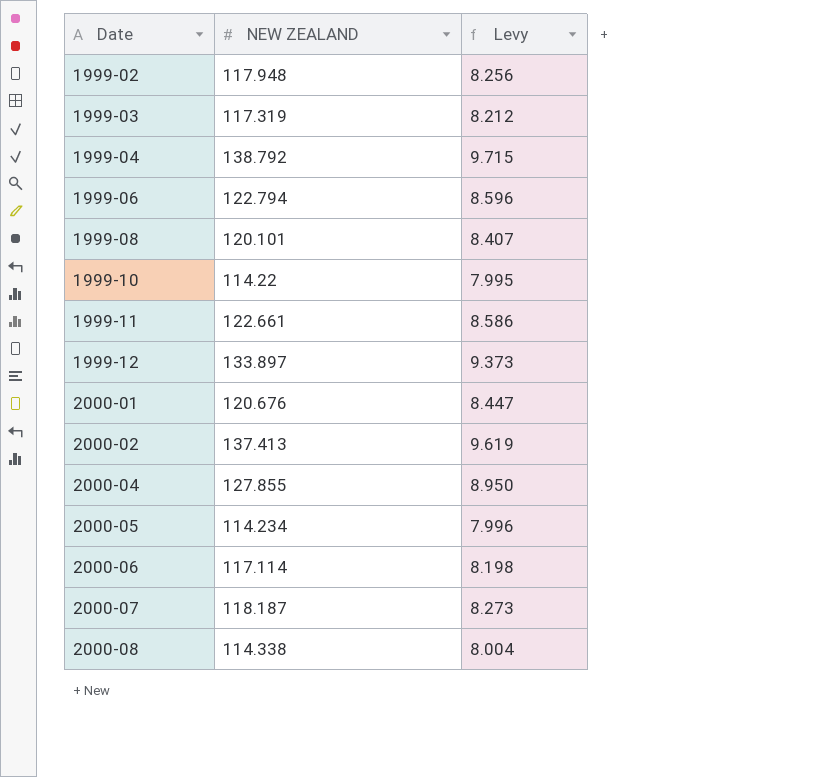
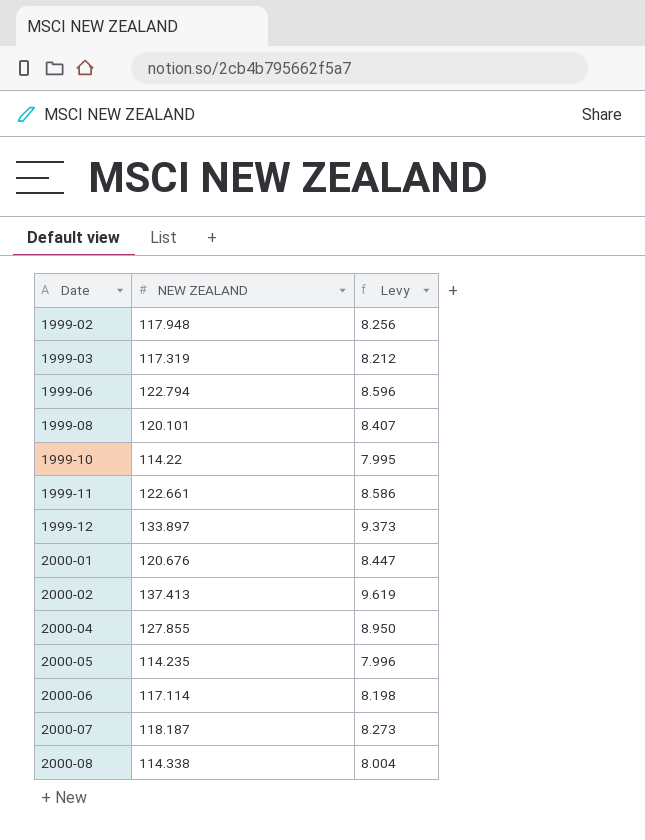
row 1999-04: 138.792 | 9.715 -> none
2000-05 | NEW ZEALAND: 114.234 -> 114.235

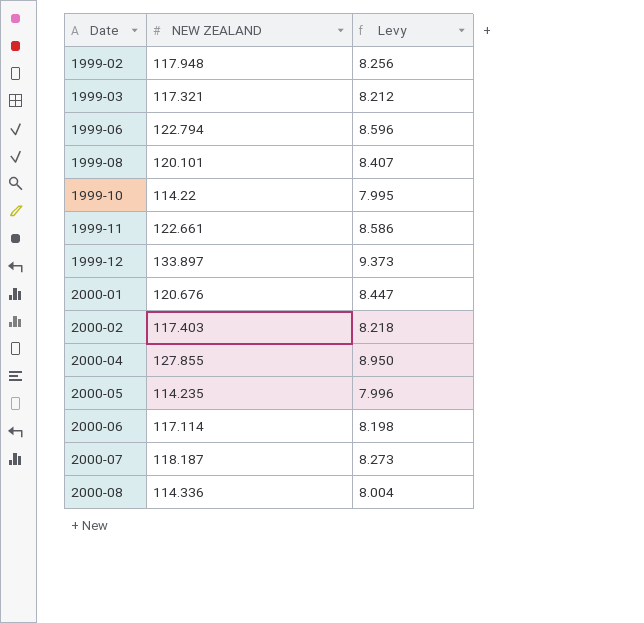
1999-03 | NEW ZEALAND: 117.319 -> 117.321
2000-02 | NEW ZEALAND: 137.413 -> 117.403
2000-02 | Levy: 9.619 -> 8.218
2000-08 | NEW ZEALAND: 114.338 -> 114.336

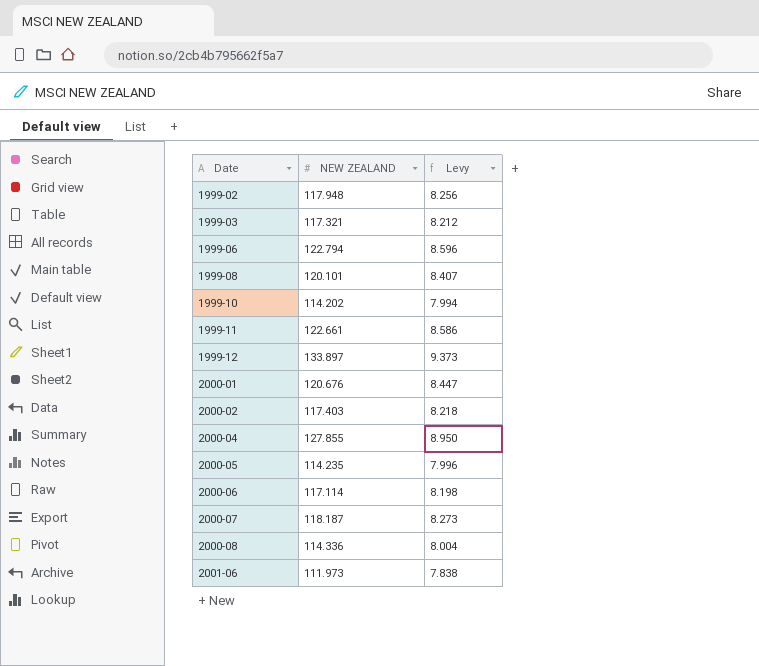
1999-10 | NEW ZEALAND: 114.22 -> 114.202
1999-10 | Levy: 7.995 -> 7.994
row 2001-06: none -> 111.973 | 7.838

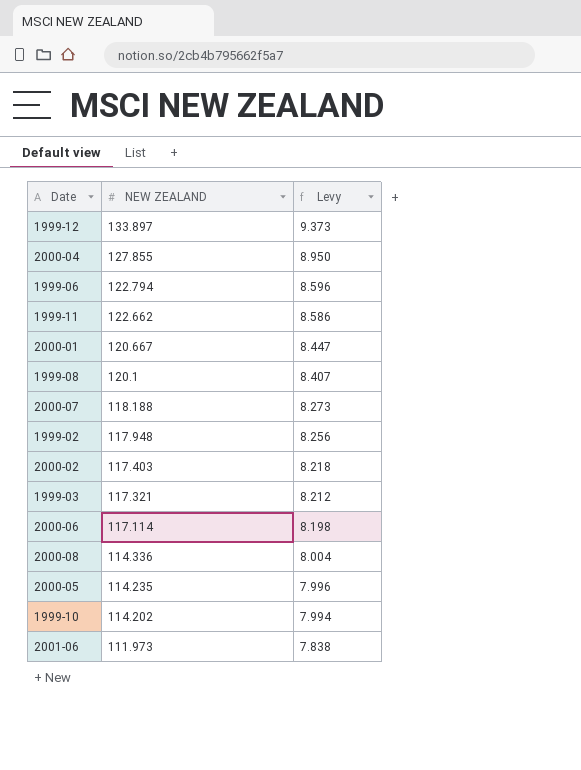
row order: Date ascending -> NEW ZEALAND descending
1999-11 | NEW ZEALAND: 122.661 -> 122.662
2000-01 | NEW ZEALAND: 120.676 -> 120.667
1999-08 | NEW ZEALAND: 120.101 -> 120.1
2000-07 | NEW ZEALAND: 118.187 -> 118.188

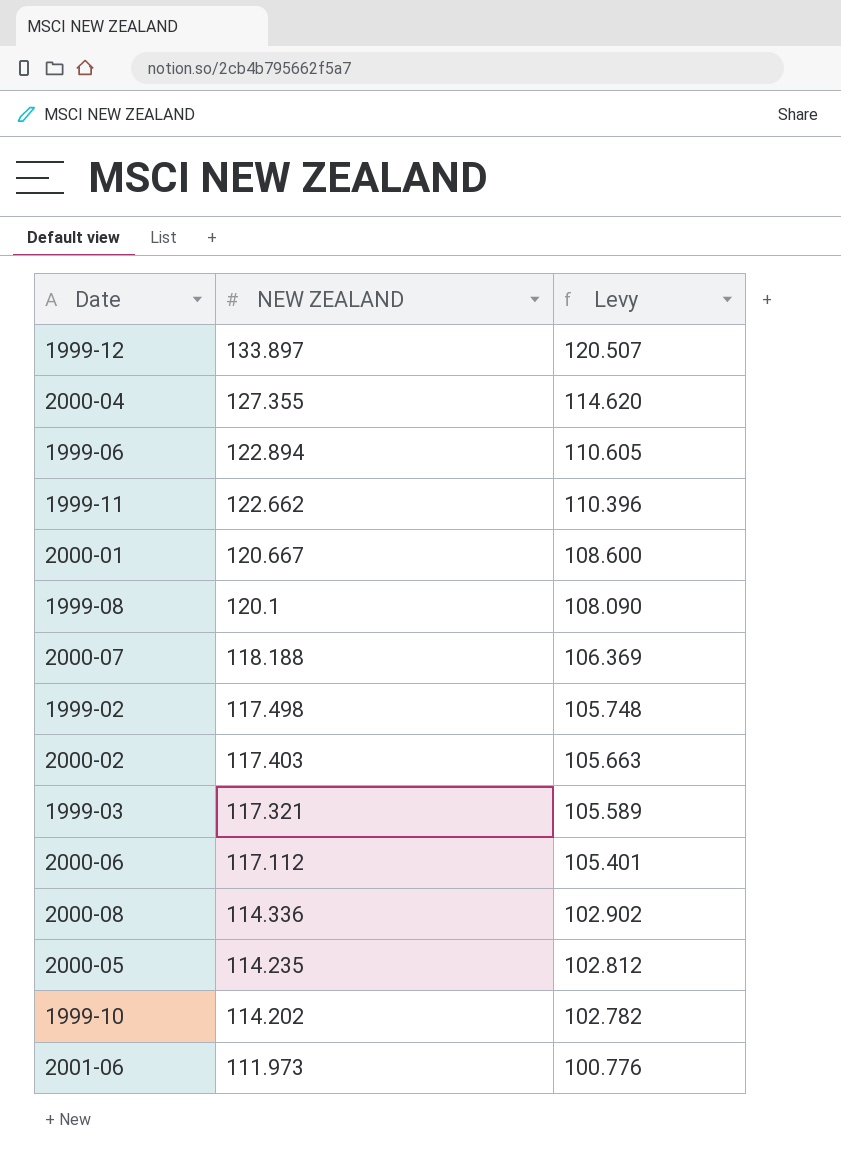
column Levy | formula: [NEW ZEALAND] * 0.07 -> [NEW ZEALAND] * 0.9
2000-04 | NEW ZEALAND: 127.855 -> 127.355
1999-06 | NEW ZEALAND: 122.794 -> 122.894
1999-02 | NEW ZEALAND: 117.948 -> 117.498
2000-06 | NEW ZEALAND: 117.114 -> 117.112

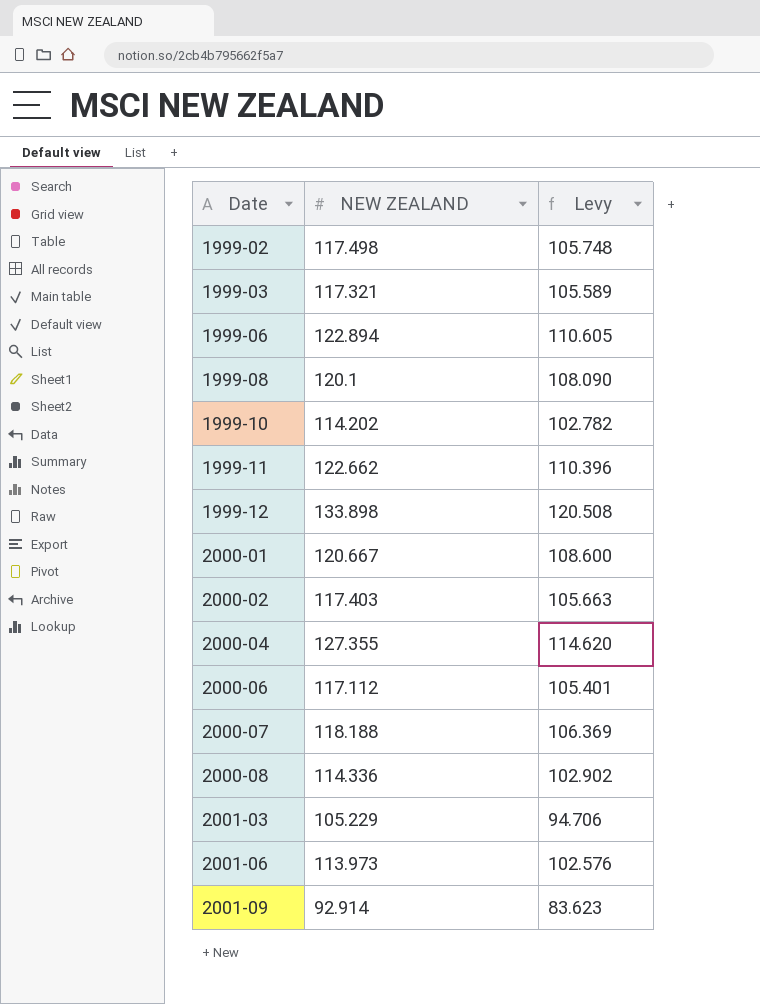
row order: NEW ZEALAND descending -> Date ascending
row 2000-05: 114.235 | 102.812 -> none
1999-12 | NEW ZEALAND: 133.897 -> 133.898
1999-12 | Levy: 120.507 -> 120.508
row 2001-03: none -> 105.229 | 94.706
2001-06 | NEW ZEALAND: 111.973 -> 113.973
2001-06 | Levy: 100.776 -> 102.576
row 2001-09: none -> 92.914 | 83.623

